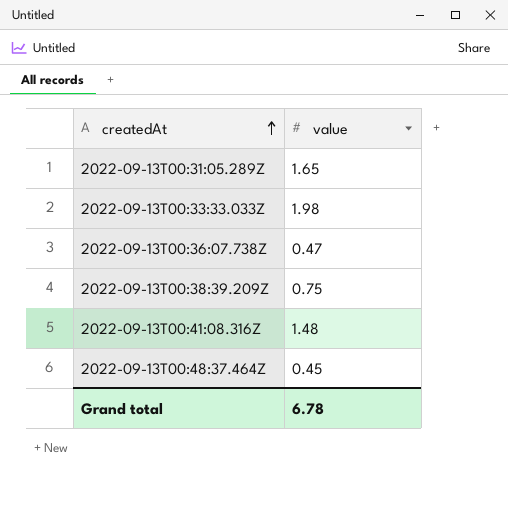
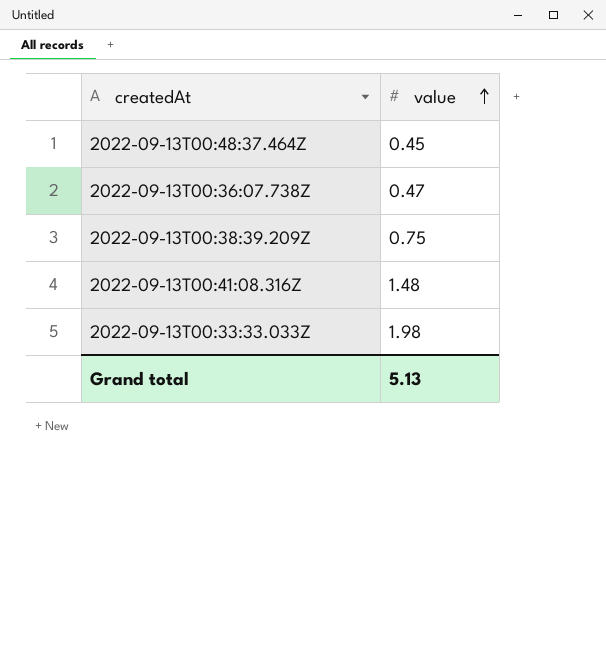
row order: createdAt ascending -> value ascending
row 2022-09-13T00:31:05.289Z: 1.65 -> none
Grand total | value: 6.78 -> 5.13

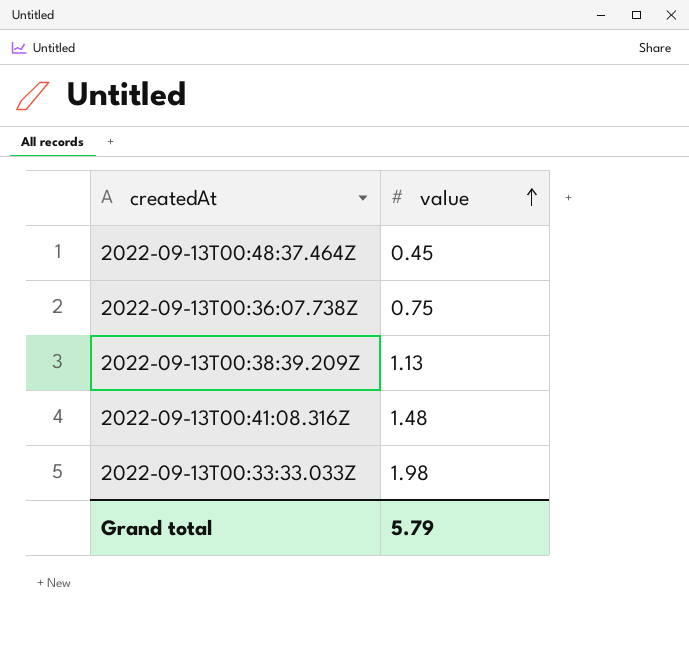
2022-09-13T00:36:07.738Z | value: 0.47 -> 0.75
2022-09-13T00:38:39.209Z | value: 0.75 -> 1.13
Grand total | value: 5.13 -> 5.79

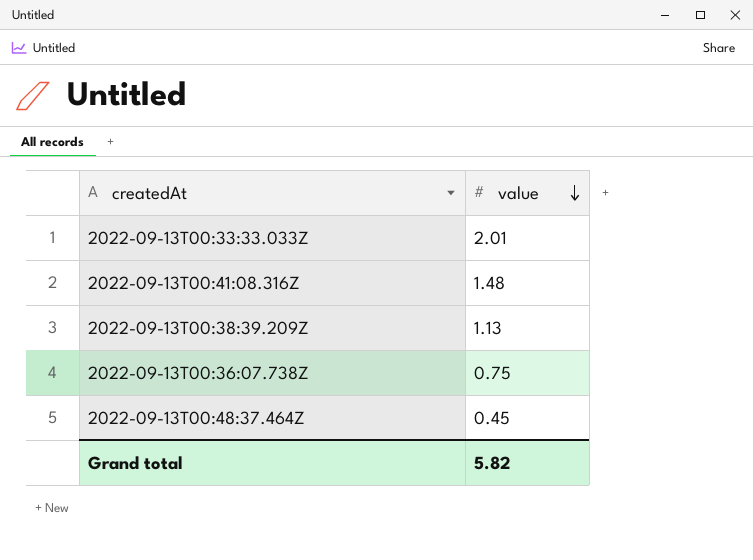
row order: value ascending -> value descending
2022-09-13T00:33:33.033Z | value: 1.98 -> 2.01
Grand total | value: 5.79 -> 5.82

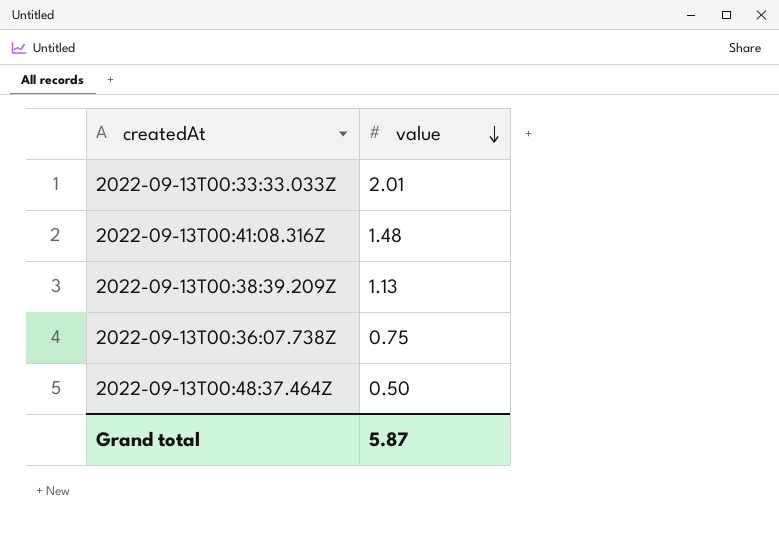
2022-09-13T00:48:37.464Z | value: 0.45 -> 0.50
Grand total | value: 5.82 -> 5.87

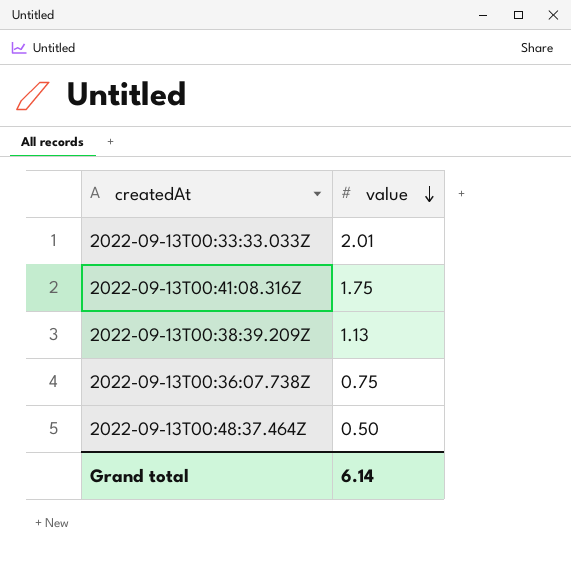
2022-09-13T00:41:08.316Z | value: 1.48 -> 1.75
Grand total | value: 5.87 -> 6.14

